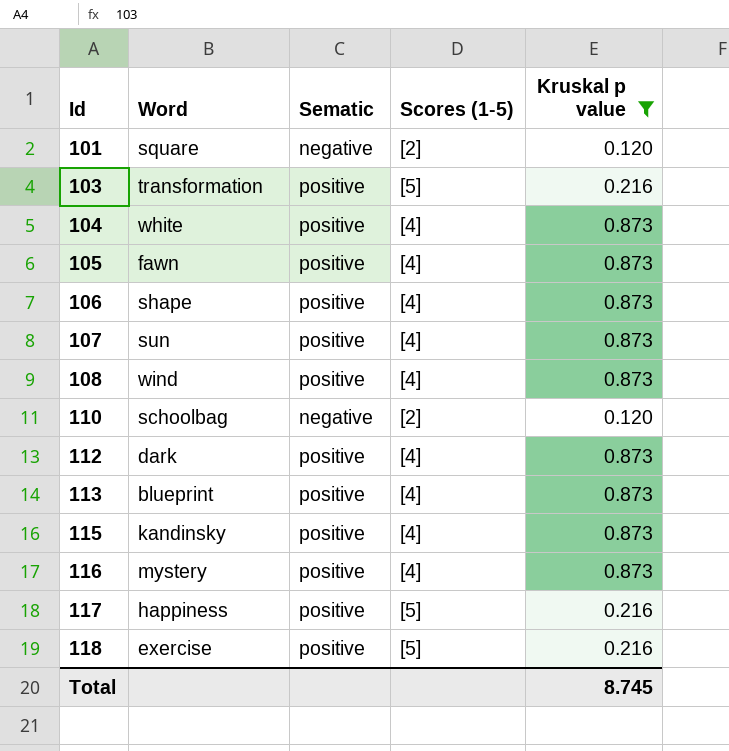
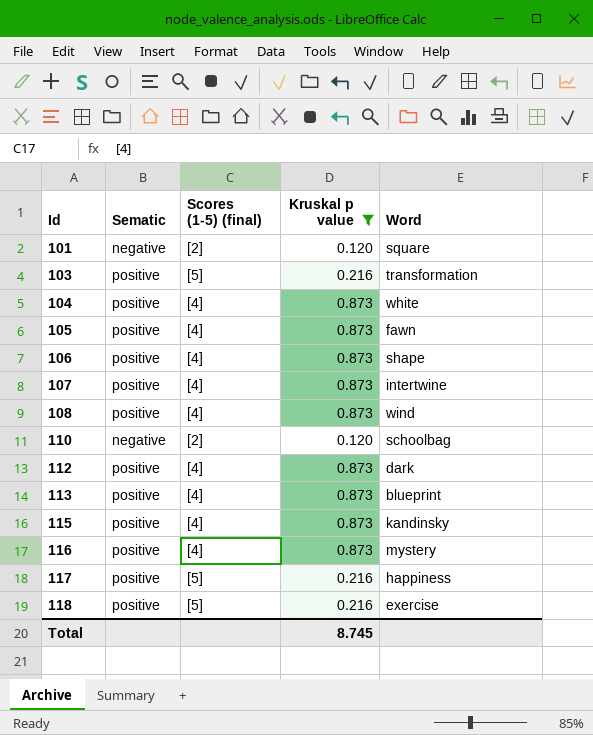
column name: Scores (1-5) -> Scores (1-5) (final)
column Word | position: 2 -> 5
107 | Word: sun -> intertwine

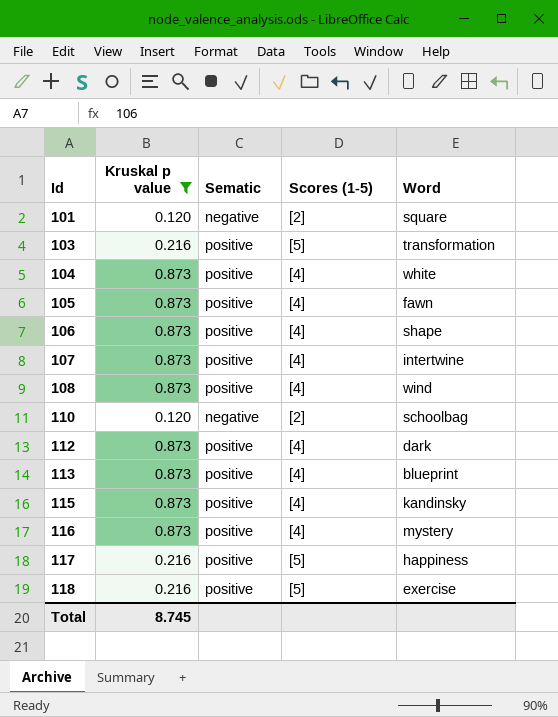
column Kruskal p value | position: 4 -> 2
column name: Scores (1-5) (final) -> Scores (1-5)

